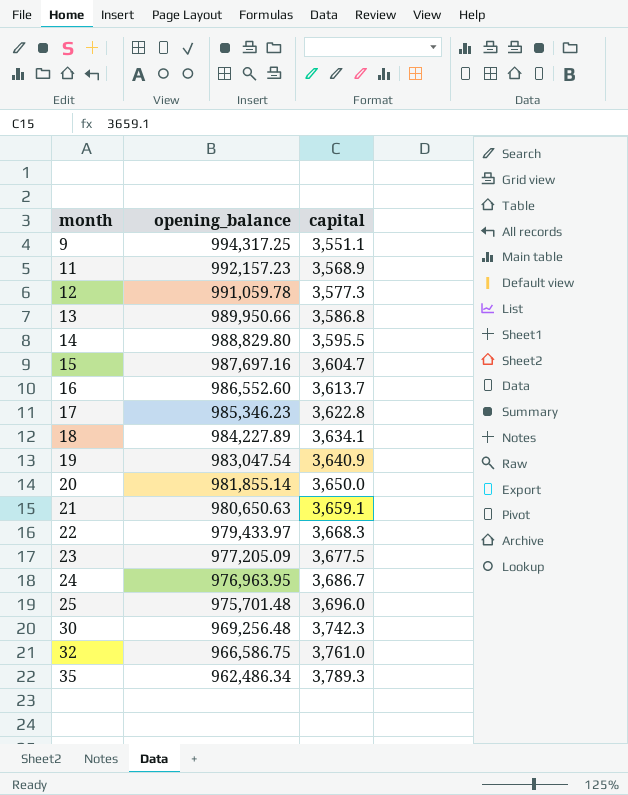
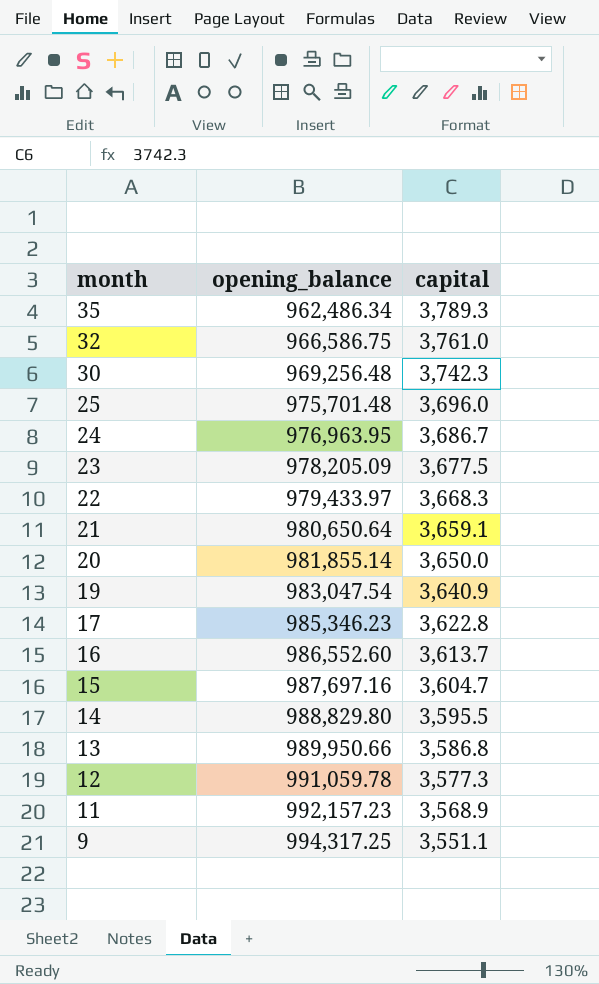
row order: month ascending -> month descending
row 18: 984,227.89 | 3,634.1 -> none
23 | opening_balance: 977,205.09 -> 978,205.09
21 | opening_balance: 980,650.63 -> 980,650.64

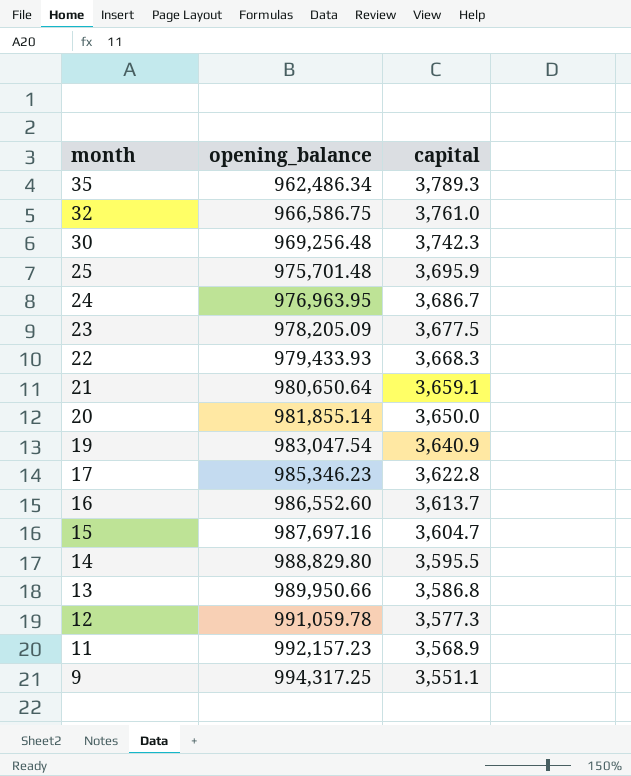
25 | capital: 3,696.0 -> 3,695.9
22 | opening_balance: 979,433.97 -> 979,433.93

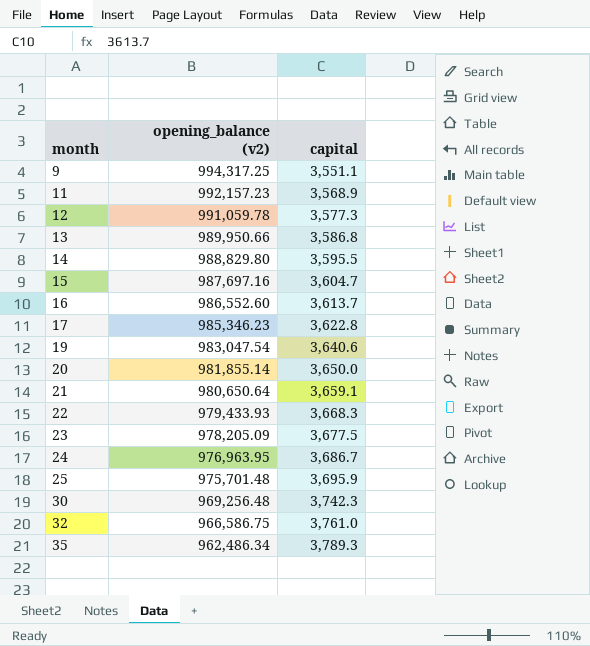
row order: month descending -> month ascending
column name: opening_balance -> opening_balance (v2)
19 | capital: 3,640.9 -> 3,640.6

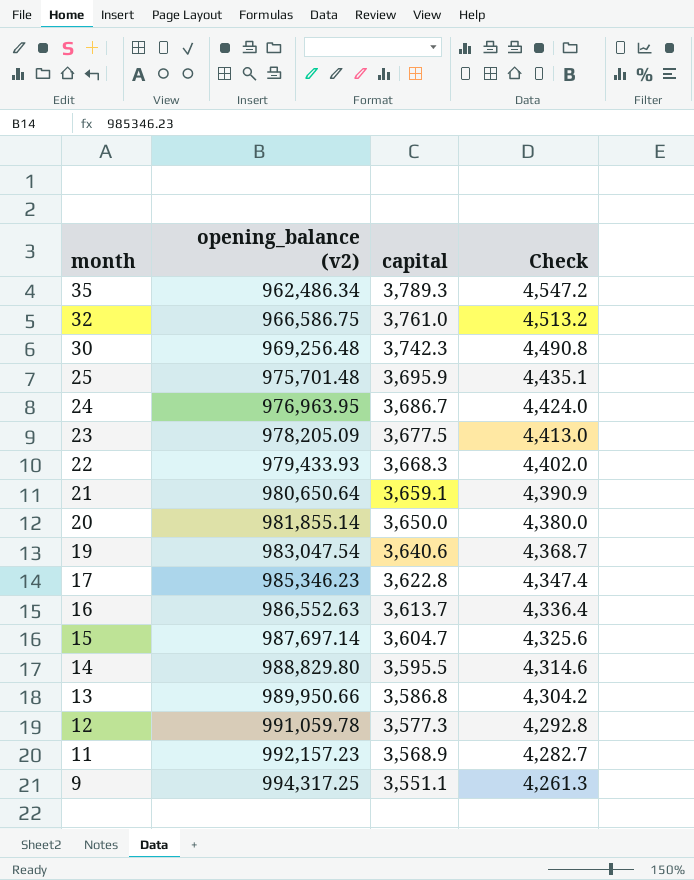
row order: month ascending -> month descending
column Check | formula: none -> [capital] * 1.2
16 | opening_balance (v2): 986,552.60 -> 986,552.63
15 | opening_balance (v2): 987,697.16 -> 987,697.14

